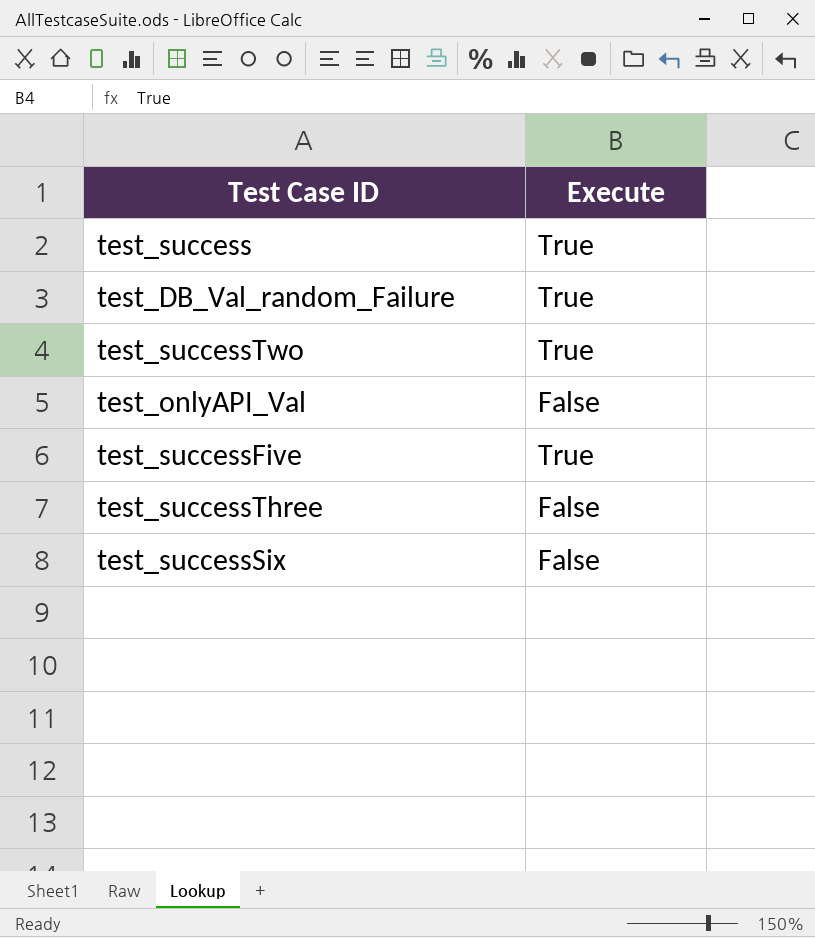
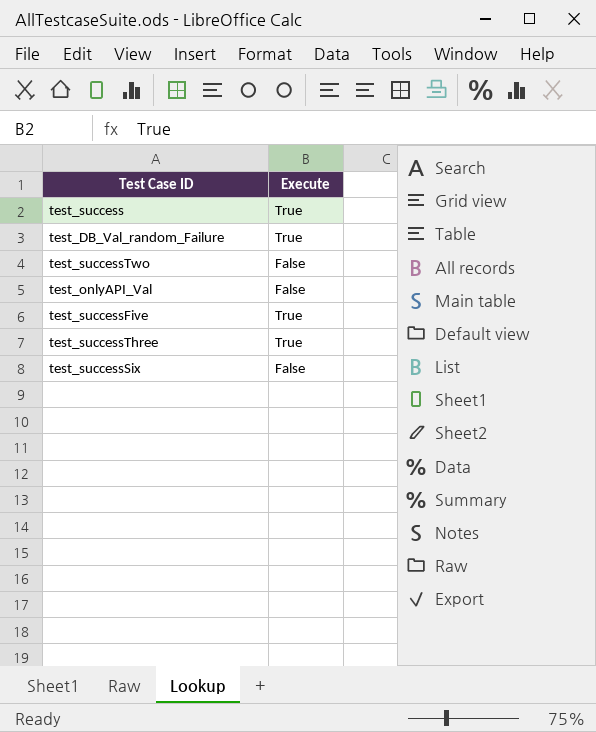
test_successTwo | Execute: True -> False
test_successThree | Execute: False -> True

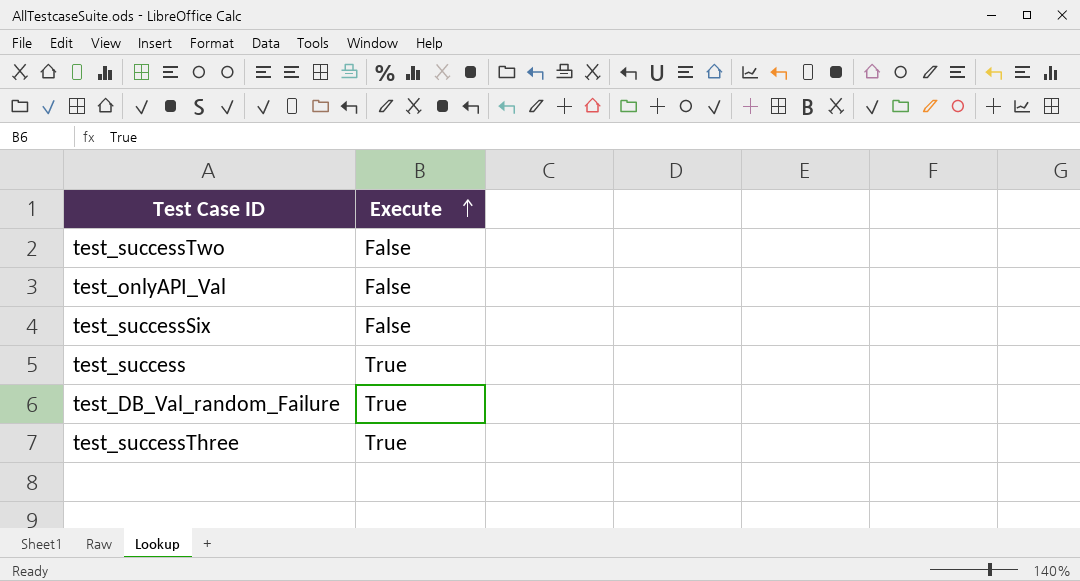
row order: none -> Execute ascending
row test_successFive: True -> none

